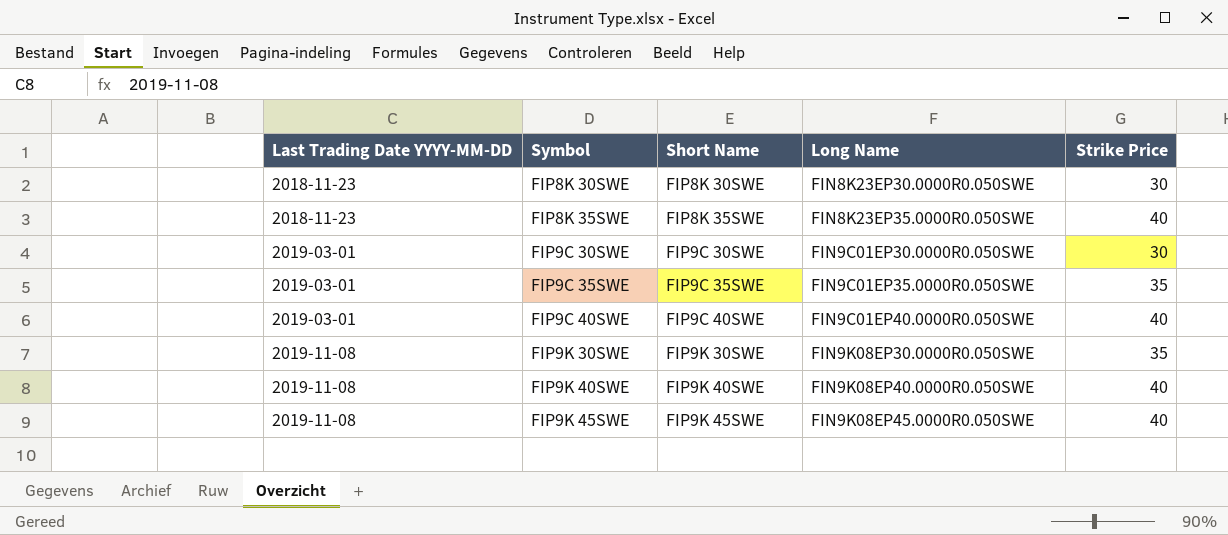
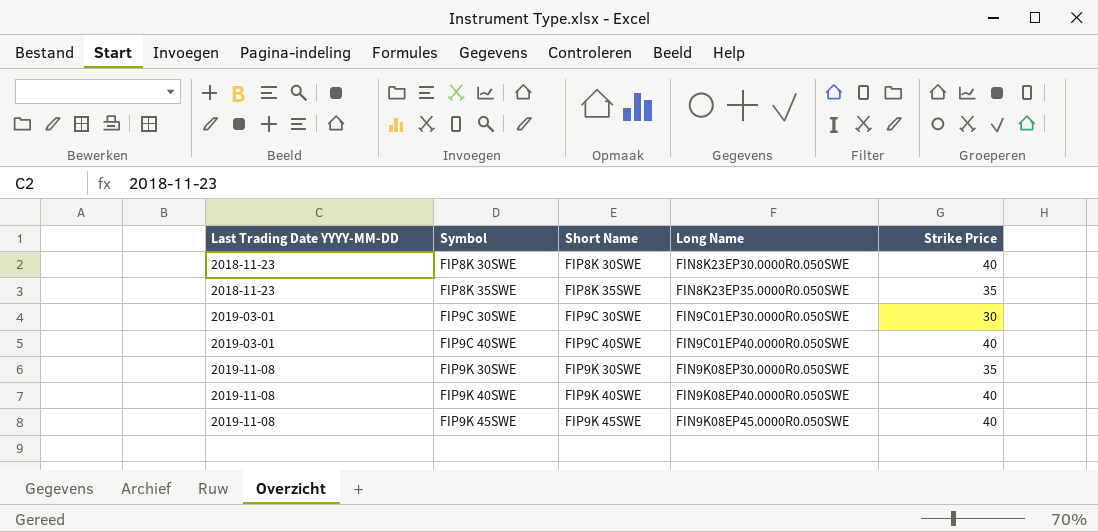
row FIP9C 35SWE: 2019-03-01 | FIP9C 35SWE | FIN9C01EP35.0000R0.050SWE | 35 -> none
FIP8K 30SWE | Strike Price: 30 -> 40
FIP8K 35SWE | Strike Price: 40 -> 35

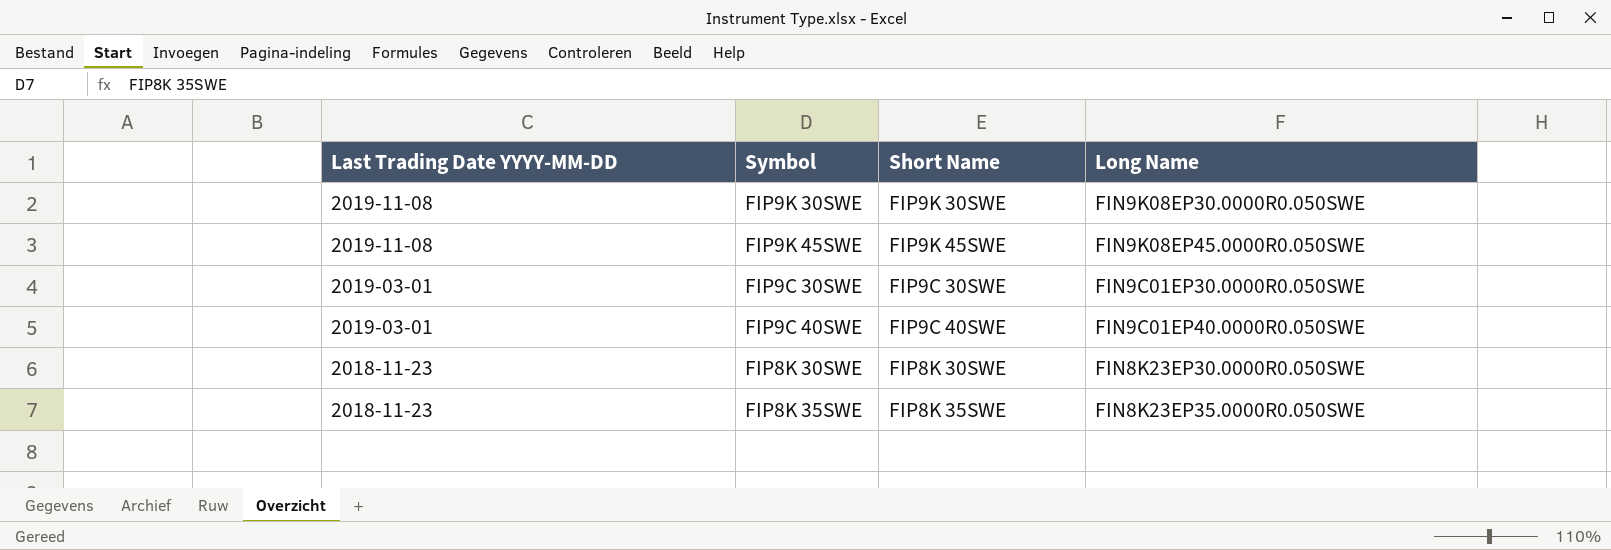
row order: Last Trading Date YYYY-MM-DD ascending -> Last Trading Date YYYY-MM-DD descending
column Strike Price | position: 5 -> none
row FIP9K 40SWE: 2019-11-08 | FIP9K 40SWE | FIN9K08EP40.0000R0.050SWE | 40 -> none

